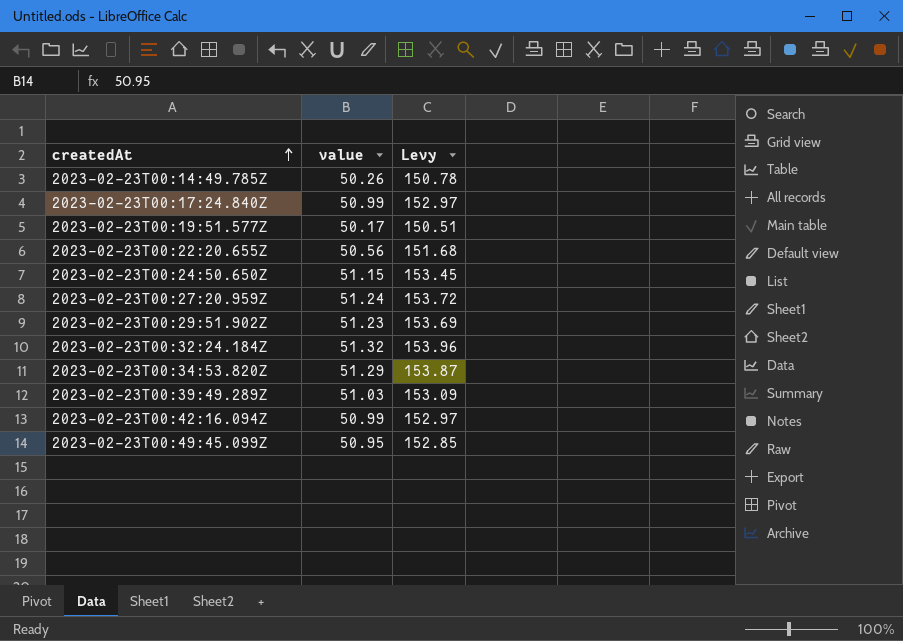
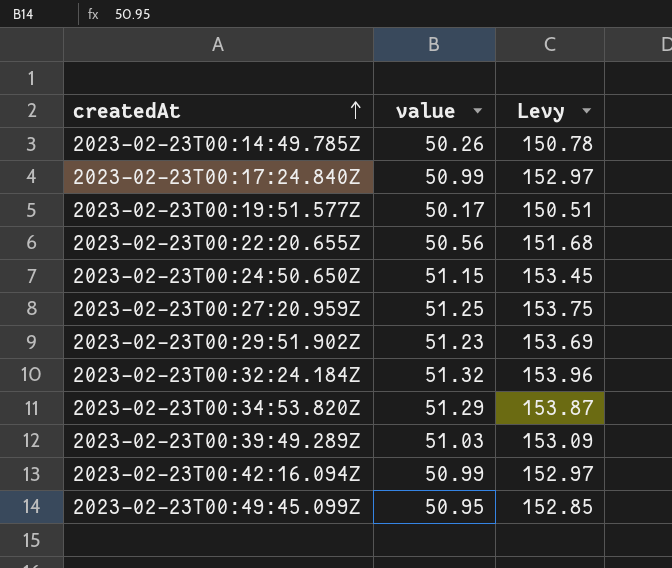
2023-02-23T00:27:20.959Z | value: 51.24 -> 51.25
2023-02-23T00:27:20.959Z | Levy: 153.72 -> 153.75

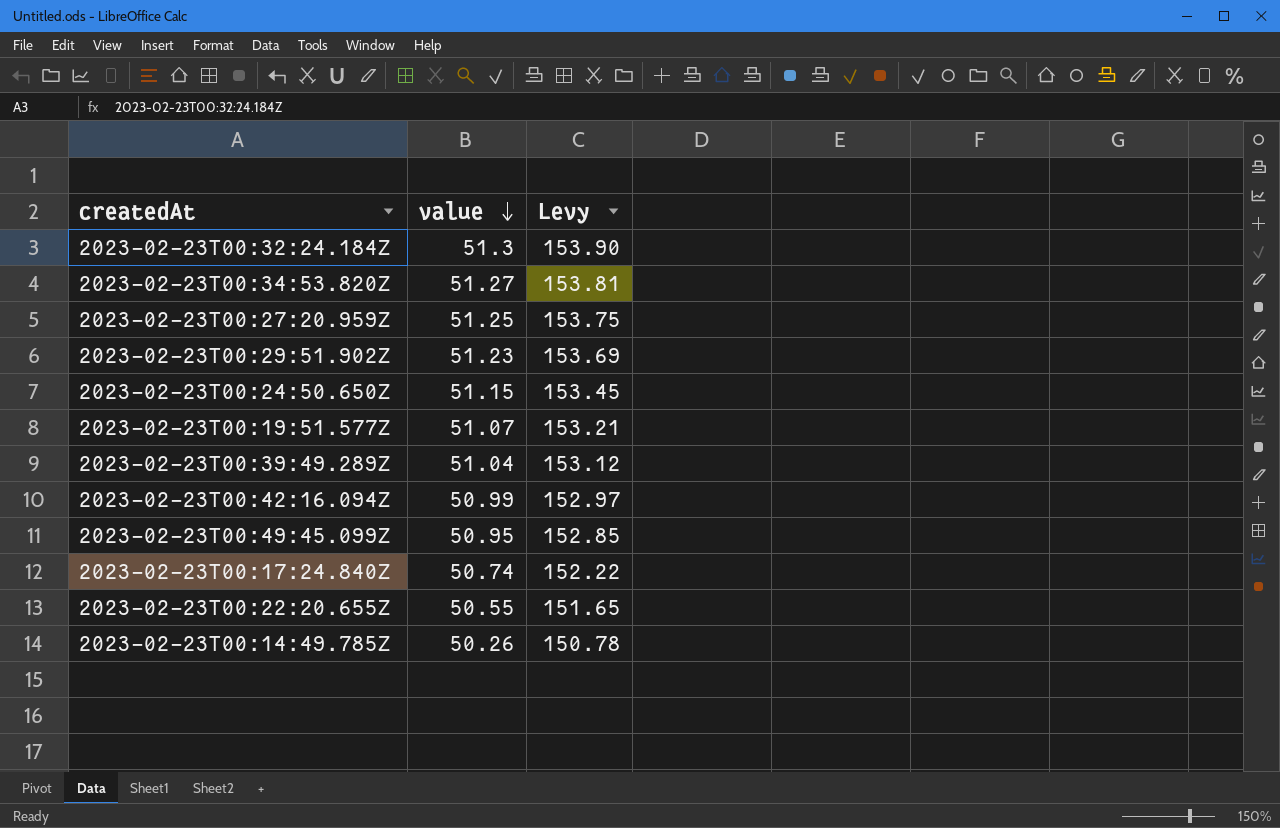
row order: createdAt ascending -> value descending
2023-02-23T00:32:24.184Z | value: 51.32 -> 51.3
2023-02-23T00:32:24.184Z | Levy: 153.96 -> 153.90
2023-02-23T00:34:53.820Z | value: 51.29 -> 51.27
2023-02-23T00:34:53.820Z | Levy: 153.87 -> 153.81
2023-02-23T00:19:51.577Z | value: 50.17 -> 51.07
2023-02-23T00:19:51.577Z | Levy: 150.51 -> 153.21
2023-02-23T00:39:49.289Z | value: 51.03 -> 51.04
2023-02-23T00:39:49.289Z | Levy: 153.09 -> 153.12
2023-02-23T00:17:24.840Z | value: 50.99 -> 50.74
2023-02-23T00:17:24.840Z | Levy: 152.97 -> 152.22
2023-02-23T00:22:20.655Z | value: 50.56 -> 50.55
2023-02-23T00:22:20.655Z | Levy: 151.68 -> 151.65

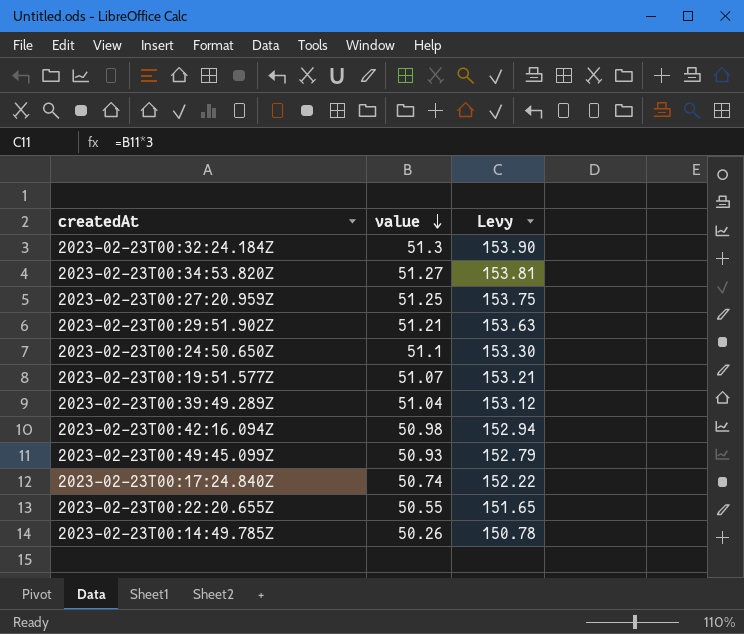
2023-02-23T00:29:51.902Z | value: 51.23 -> 51.21
2023-02-23T00:29:51.902Z | Levy: 153.69 -> 153.63
2023-02-23T00:24:50.650Z | value: 51.15 -> 51.1
2023-02-23T00:24:50.650Z | Levy: 153.45 -> 153.30
2023-02-23T00:42:16.094Z | value: 50.99 -> 50.98
2023-02-23T00:42:16.094Z | Levy: 152.97 -> 152.94
2023-02-23T00:49:45.099Z | value: 50.95 -> 50.93
2023-02-23T00:49:45.099Z | Levy: 152.85 -> 152.79

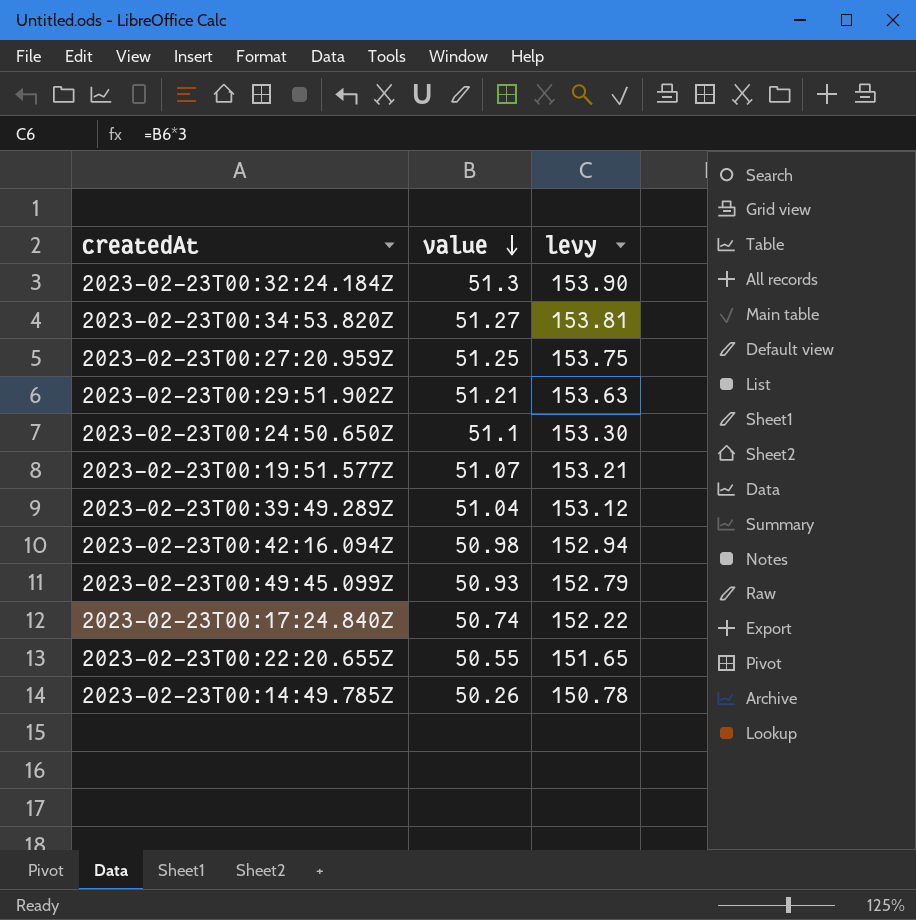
column name: Levy -> levy

